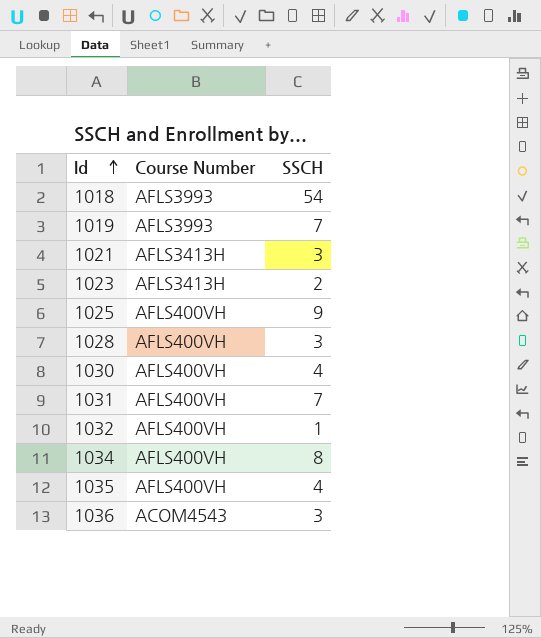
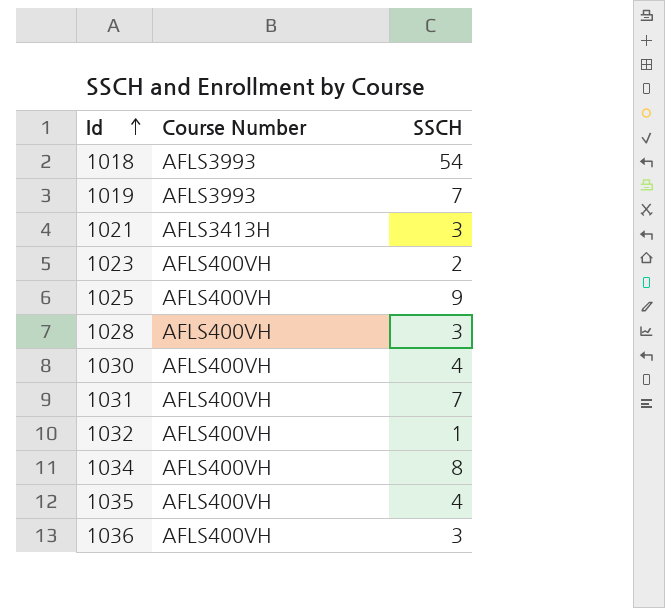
1023 | Course Number: AFLS3413H -> AFLS400VH
1036 | Course Number: ACOM4543 -> AFLS400VH

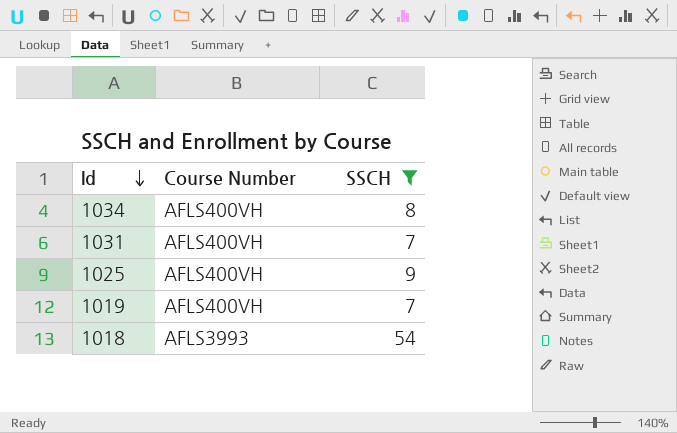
filter: none -> SSCH >= 7
row order: Id ascending -> Id descending
1019 | Course Number: AFLS3993 -> AFLS400VH

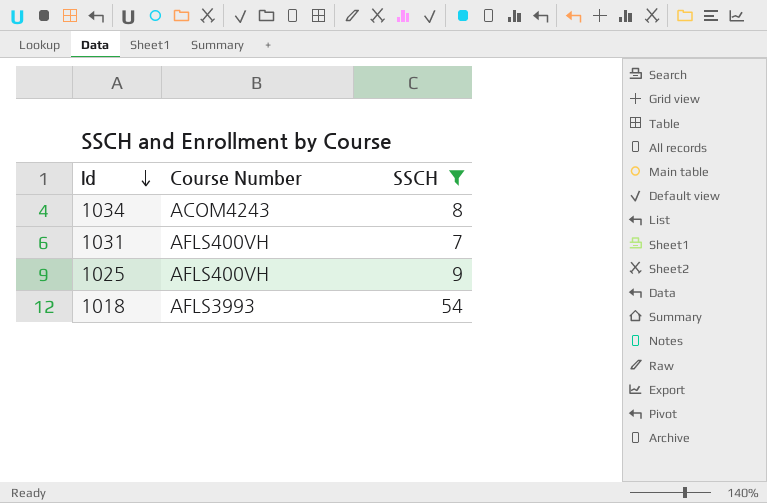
row 1019: AFLS400VH | 7 -> none
1034 | Course Number: AFLS400VH -> ACOM4243

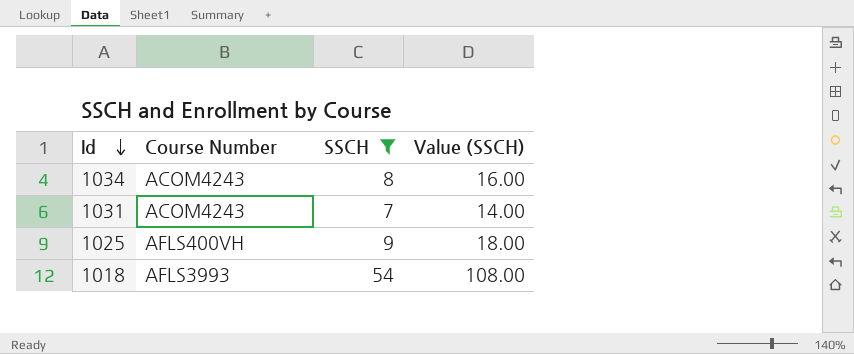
column Value (SSCH) | formula: none -> [SSCH] * 2
1031 | Course Number: AFLS400VH -> ACOM4243

